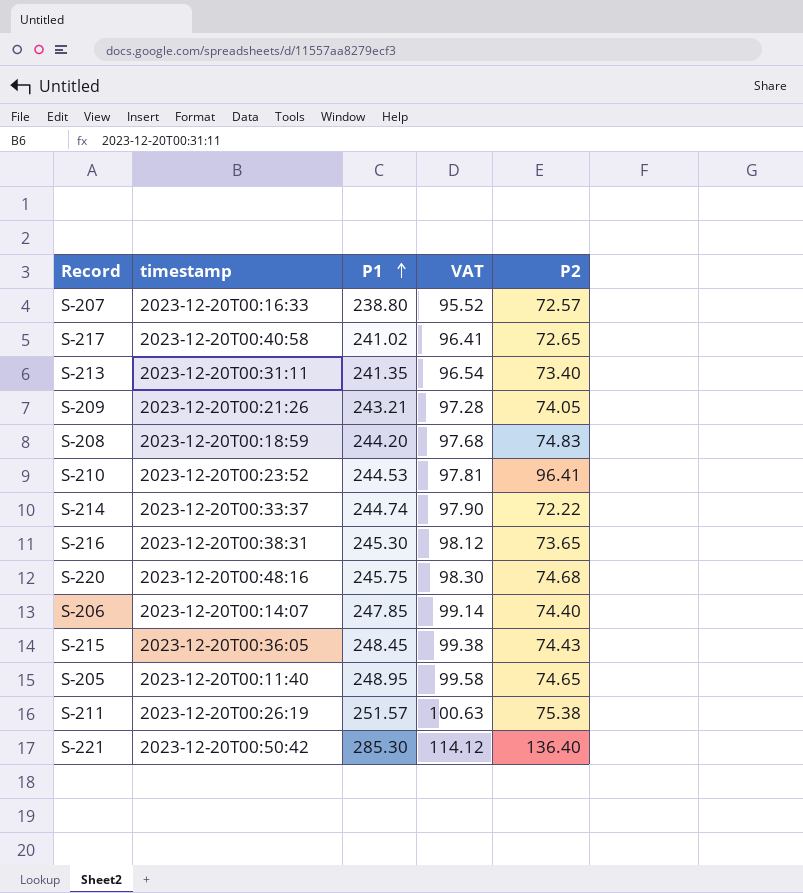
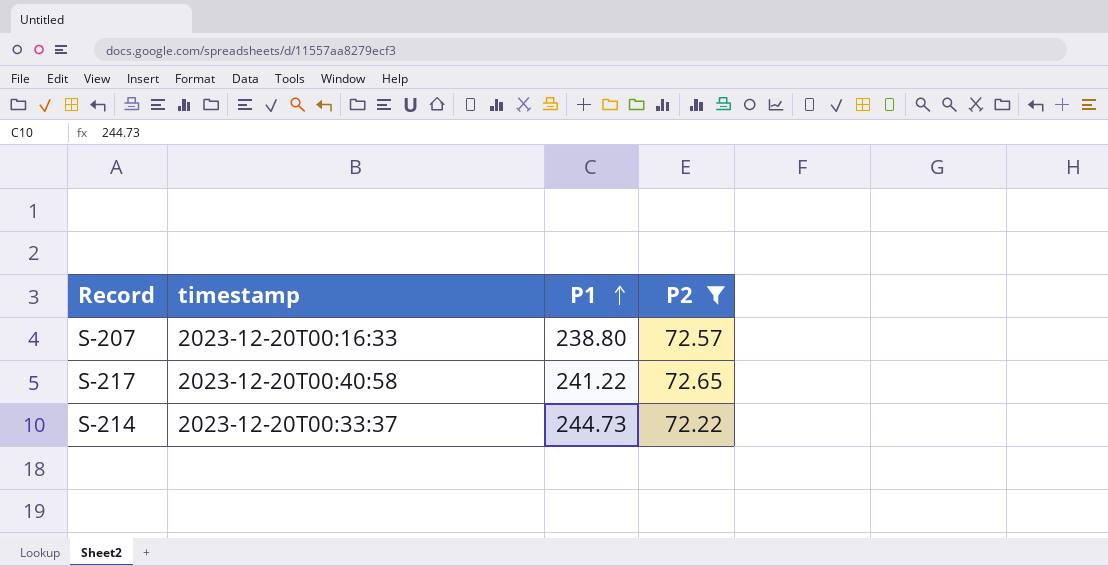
filter: none -> P2 <= 72.65
column VAT | formula: [P1] * 0.4 -> none
S-217 | P1: 241.02 -> 241.22
S-214 | P1: 244.74 -> 244.73

